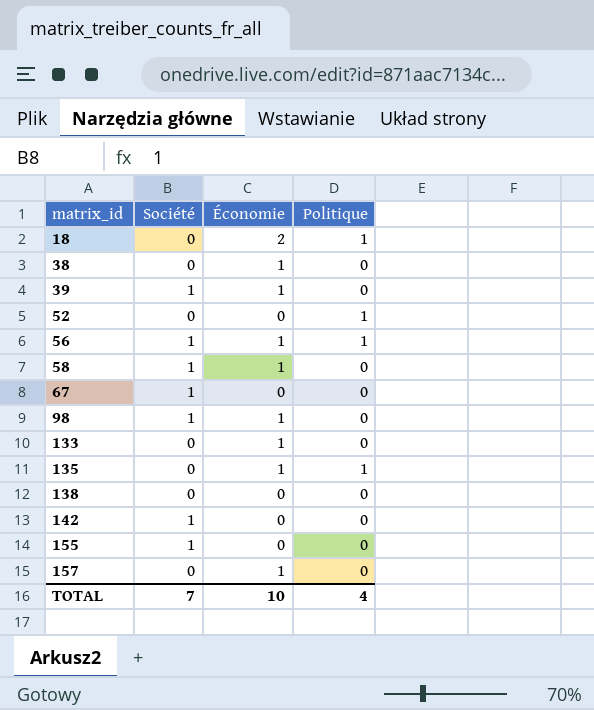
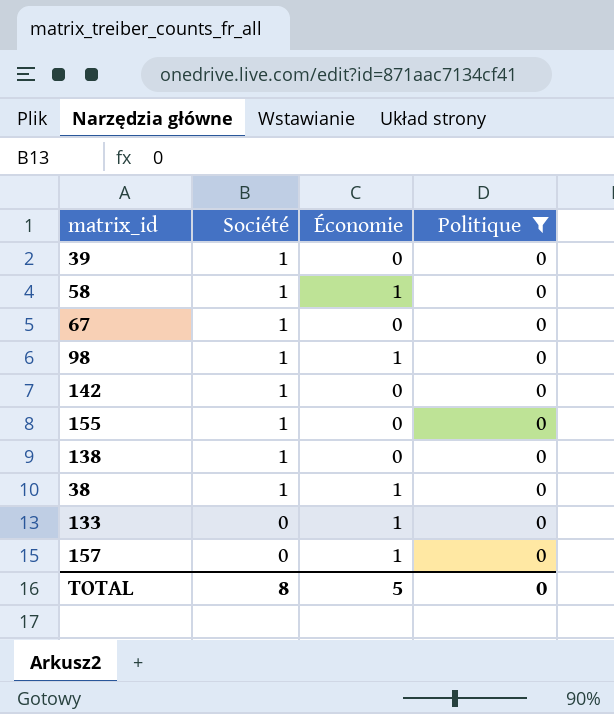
filter: none -> Politique = 0
row order: matrix_id ascending -> Société descending
39 | Économie: 1 -> 0
138 | Société: 0 -> 1
38 | Société: 0 -> 1
TOTAL | Société: 7 -> 8
TOTAL | Économie: 10 -> 5
TOTAL | Politique: 4 -> 0

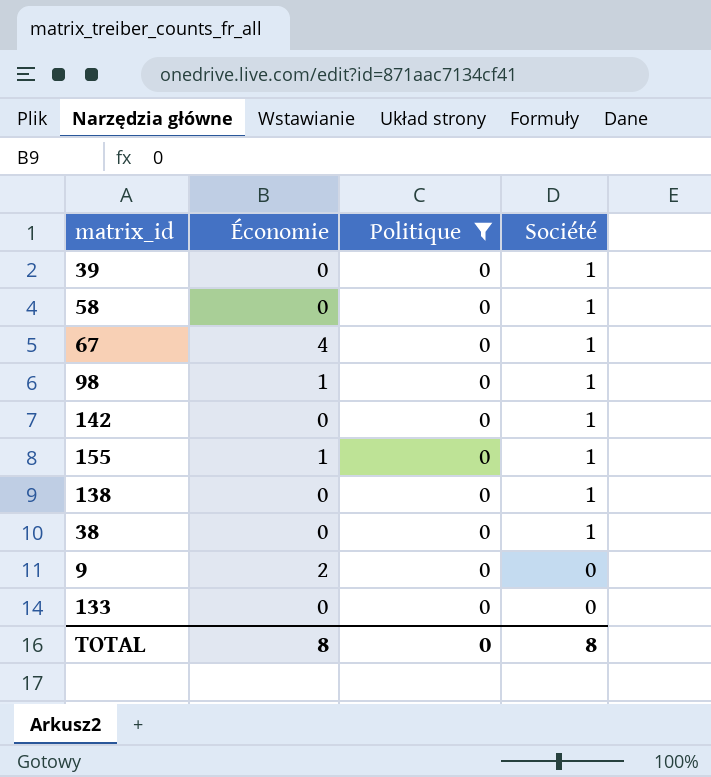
column Société | position: 2 -> 4
row 157: 0 | 1 | 0 -> none
58 | Économie: 1 -> 0
67 | Économie: 0 -> 4
155 | Économie: 0 -> 1
38 | Économie: 1 -> 0
row 9: none -> 2 | 0 | 0
133 | Économie: 1 -> 0
TOTAL | Économie: 5 -> 8

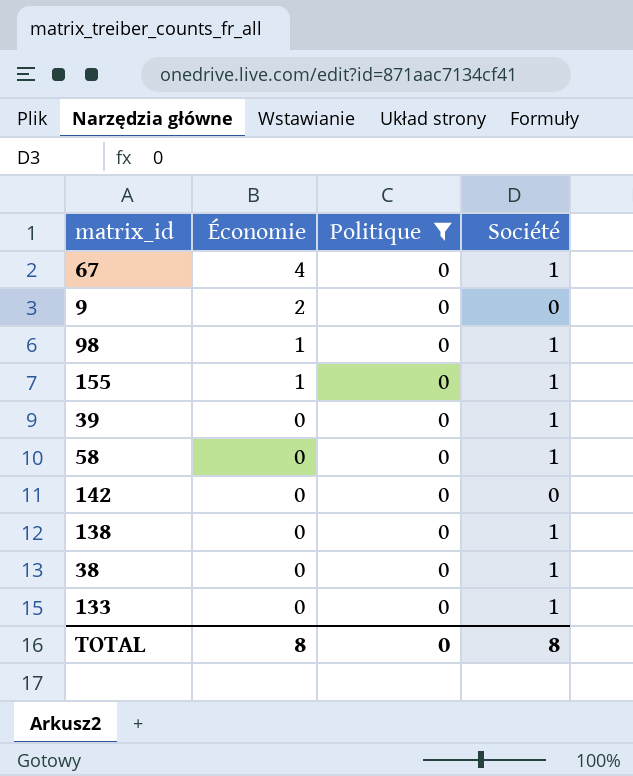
row order: Société descending -> Économie descending
142 | Société: 1 -> 0
133 | Société: 0 -> 1

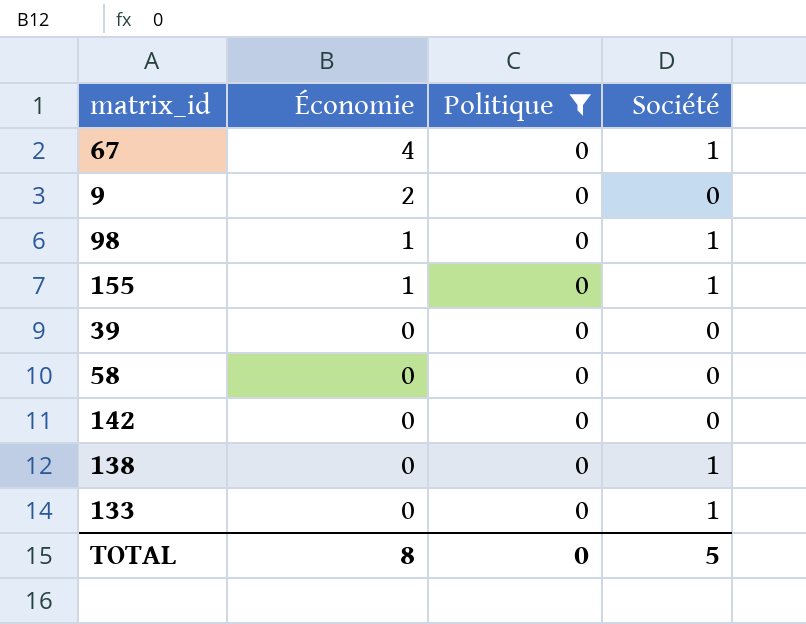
row 38: 0 | 0 | 1 -> none
39 | Société: 1 -> 0
58 | Société: 1 -> 0
TOTAL | Société: 8 -> 5

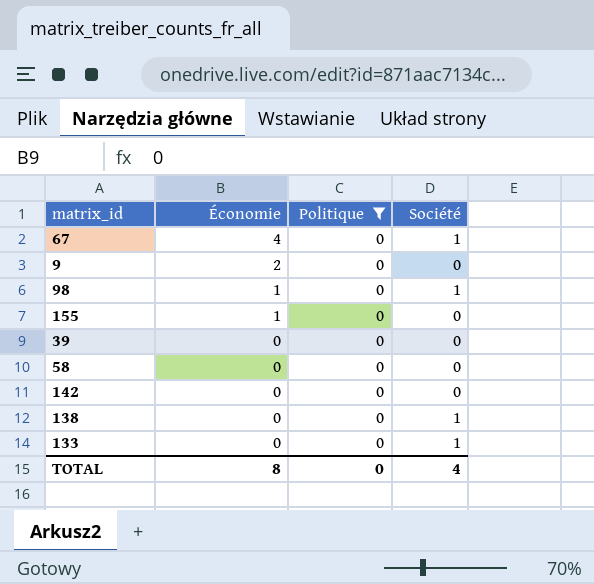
155 | Société: 1 -> 0
TOTAL | Société: 5 -> 4

